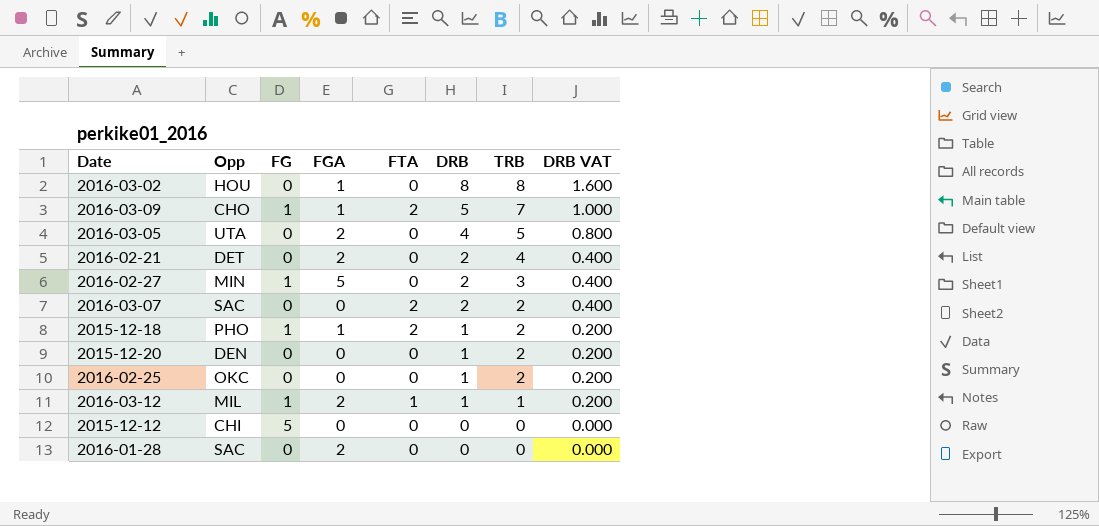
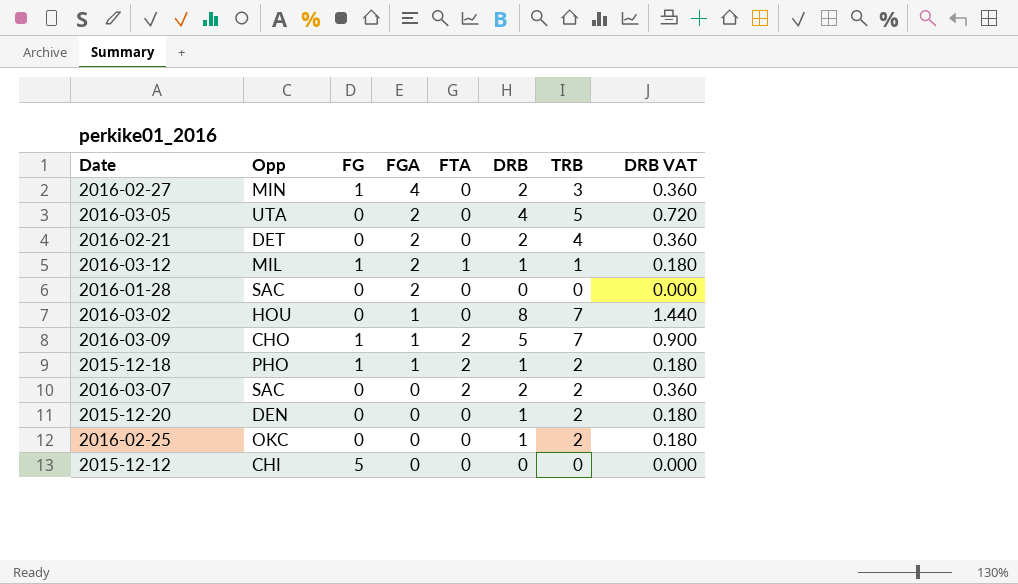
row order: DRB descending -> FGA descending
column DRB VAT | formula: [DRB] * 0.2 -> [DRB] * 0.18
2016-02-27 | FGA: 5 -> 4
2016-03-02 | TRB: 8 -> 7

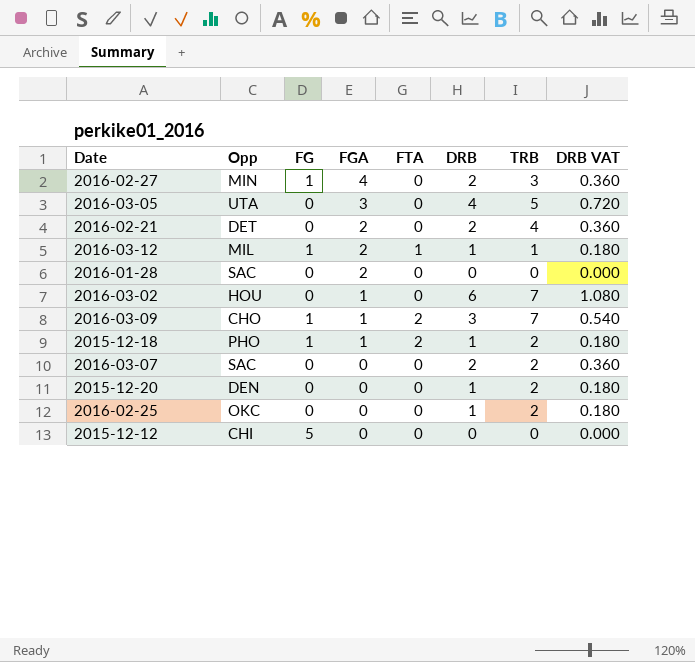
2016-03-05 | FGA: 2 -> 3
2016-03-02 | DRB: 8 -> 6
2016-03-02 | DRB VAT: 1.440 -> 1.080
2016-03-09 | DRB: 5 -> 3
2016-03-09 | DRB VAT: 0.900 -> 0.540
2016-03-07 | FTA: 2 -> 0

